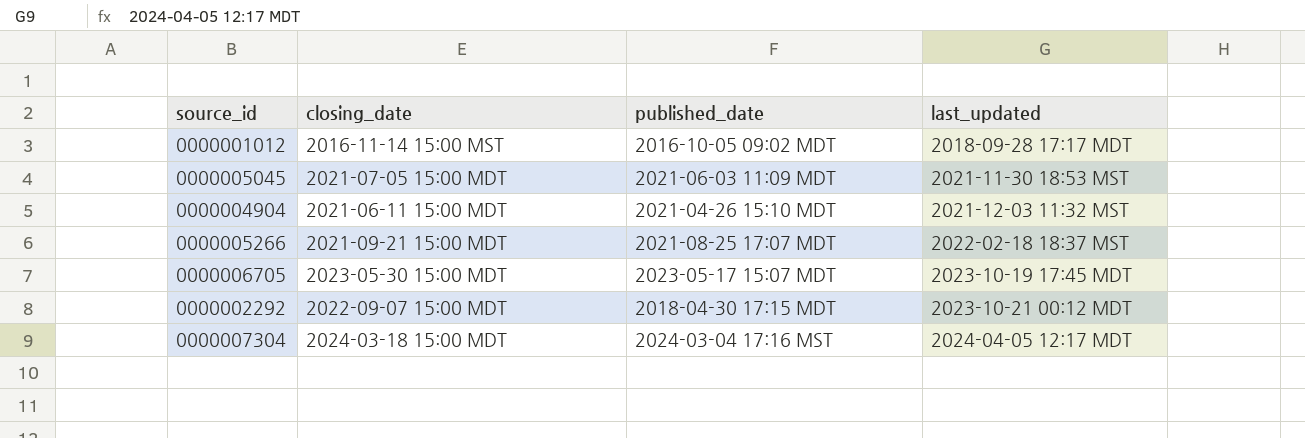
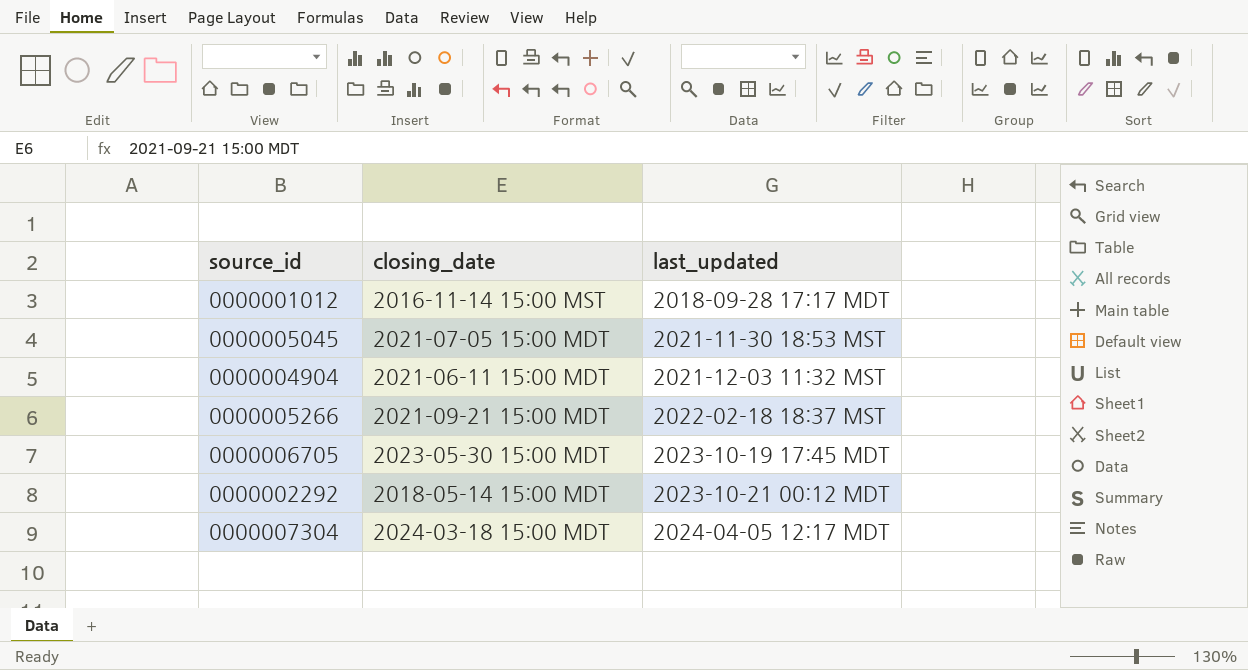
column published_date | position: 3 -> none
0000002292 | closing_date: 2022-09-07 15:00 MDT -> 2018-05-14 15:00 MDT

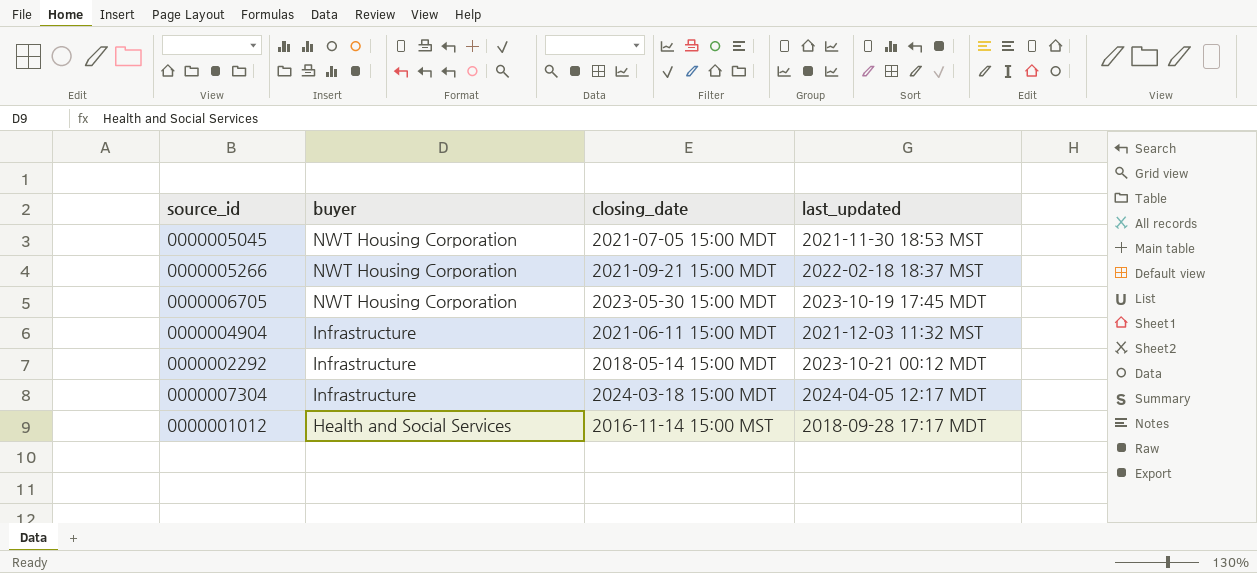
row order: last_updated ascending -> buyer descending
column buyer | position: none -> 2

